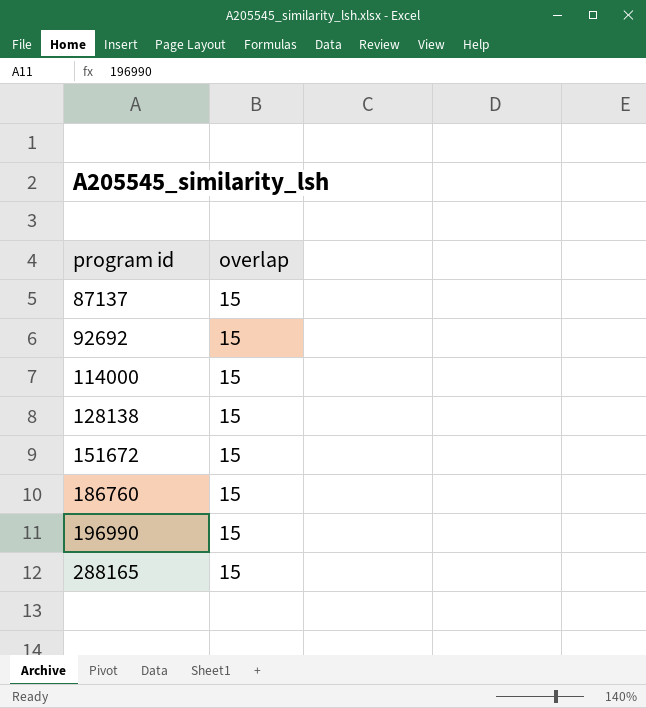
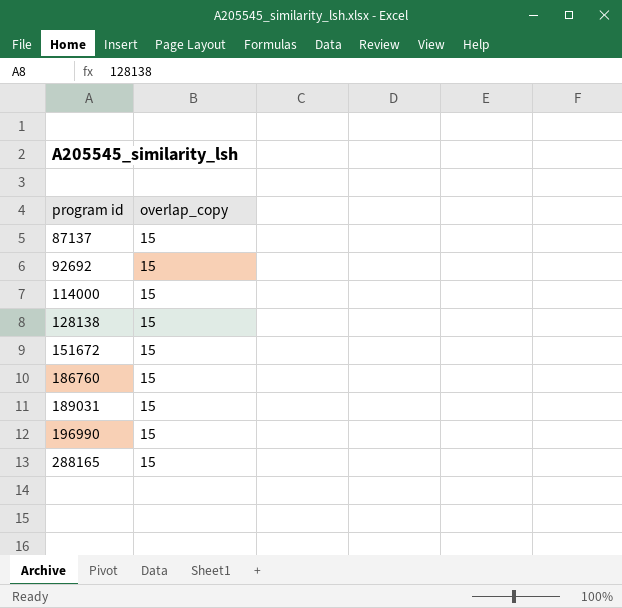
column name: overlap -> overlap_copy
row 189031: none -> 15

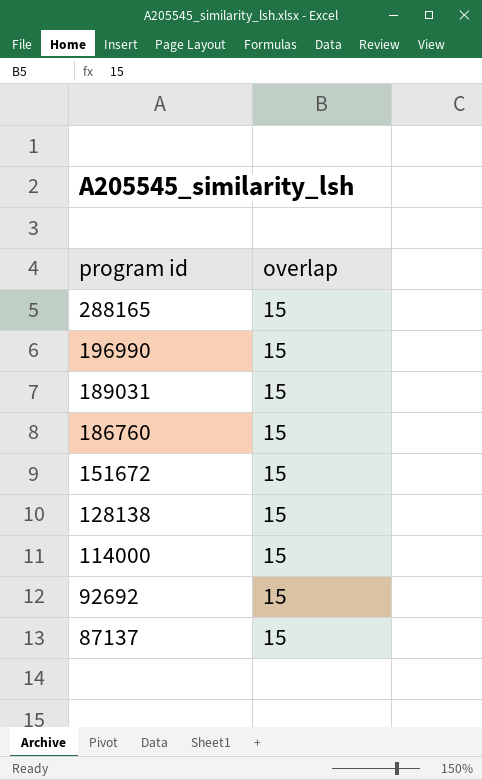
row order: program id ascending -> program id descending
column name: overlap_copy -> overlap

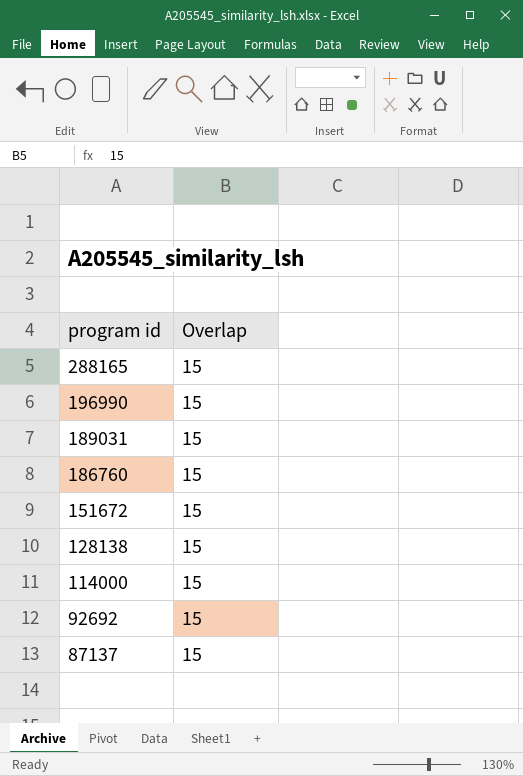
column name: overlap -> Overlap

